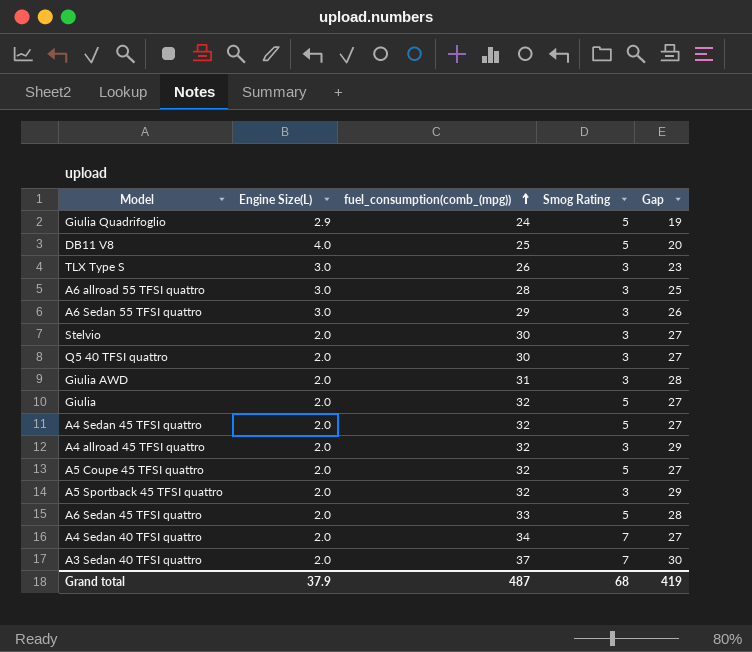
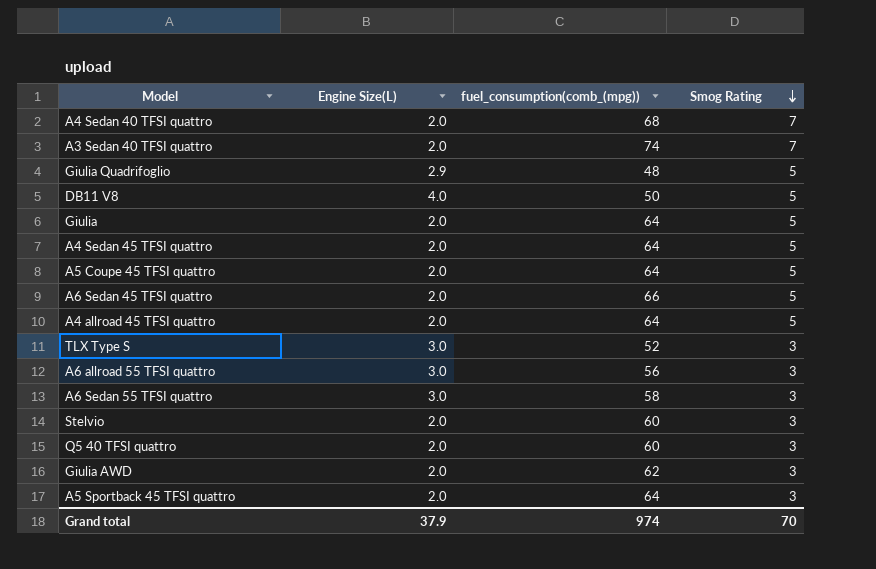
row order: fuel_consumption(comb_(mpg)) ascending -> Smog Rating descending
column Gap | formula: [fuel_consumption(comb_(mpg))] - [Smog Rating] -> none
A4 Sedan 40 TFSI quattro | fuel_consumption(comb_(mpg)): 34 -> 68
A3 Sedan 40 TFSI quattro | fuel_consumption(comb_(mpg)): 37 -> 74
Giulia Quadrifoglio | fuel_consumption(comb_(mpg)): 24 -> 48
DB11 V8 | fuel_consumption(comb_(mpg)): 25 -> 50
Giulia | fuel_consumption(comb_(mpg)): 32 -> 64
A4 Sedan 45 TFSI quattro | fuel_consumption(comb_(mpg)): 32 -> 64
A5 Coupe 45 TFSI quattro | fuel_consumption(comb_(mpg)): 32 -> 64
A6 Sedan 45 TFSI quattro | fuel_consumption(comb_(mpg)): 33 -> 66
A4 allroad 45 TFSI quattro | fuel_consumption(comb_(mpg)): 32 -> 64
A4 allroad 45 TFSI quattro | Smog Rating: 3 -> 5
TLX Type S | fuel_consumption(comb_(mpg)): 26 -> 52
A6 allroad 55 TFSI quattro | fuel_consumption(comb_(mpg)): 28 -> 56
A6 Sedan 55 TFSI quattro | fuel_consumption(comb_(mpg)): 29 -> 58
Stelvio | fuel_consumption(comb_(mpg)): 30 -> 60
Q5 40 TFSI quattro | fuel_consumption(comb_(mpg)): 30 -> 60
Giulia AWD | fuel_consumption(comb_(mpg)): 31 -> 62
A5 Sportback 45 TFSI quattro | fuel_consumption(comb_(mpg)): 32 -> 64
Grand total | fuel_consumption(comb_(mpg)): 487 -> 974
Grand total | Smog Rating: 68 -> 70

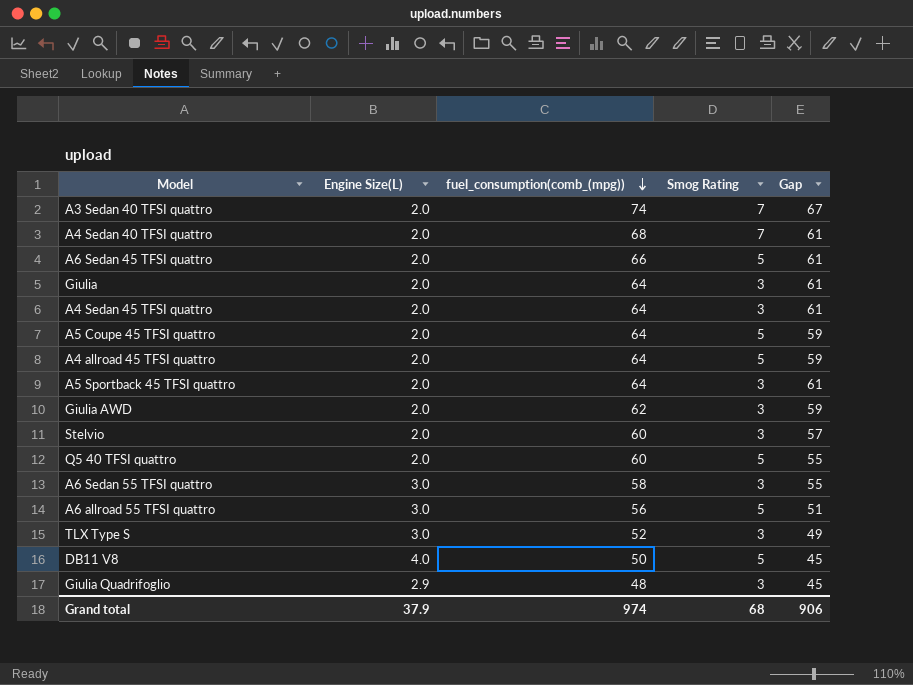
row order: Smog Rating descending -> fuel_consumption(comb_(mpg)) descending
column Gap | formula: none -> [fuel_consumption(comb_(mpg))] - [Smog Rating]
Giulia | Smog Rating: 5 -> 3
A4 Sedan 45 TFSI quattro | Smog Rating: 5 -> 3
Q5 40 TFSI quattro | Smog Rating: 3 -> 5
A6 allroad 55 TFSI quattro | Smog Rating: 3 -> 5
Giulia Quadrifoglio | Smog Rating: 5 -> 3
Grand total | Smog Rating: 70 -> 68

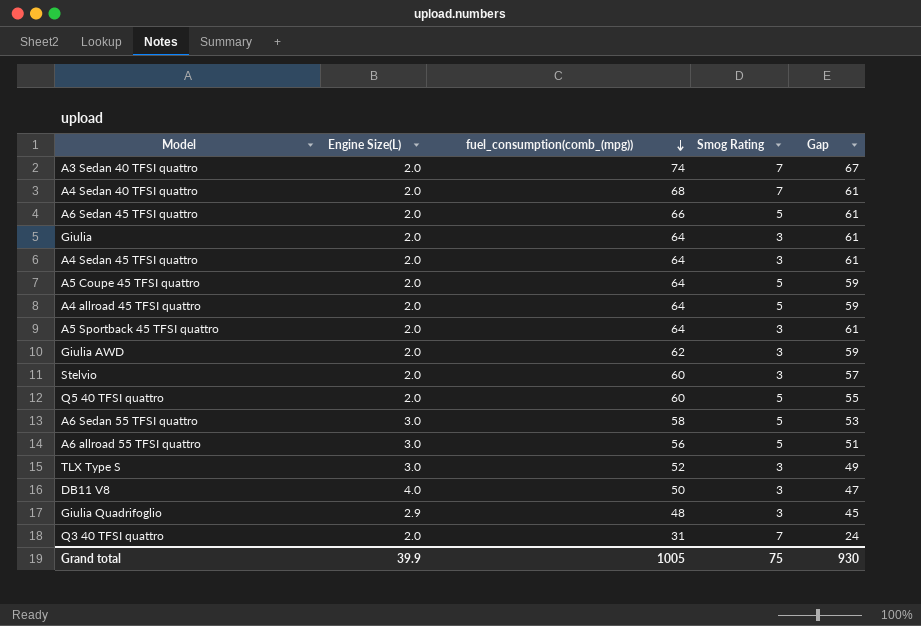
A6 Sedan 55 TFSI quattro | Smog Rating: 3 -> 5
A6 Sedan 55 TFSI quattro | Gap: 55 -> 53
DB11 V8 | Smog Rating: 5 -> 3
DB11 V8 | Gap: 45 -> 47
row Q3 40 TFSI quattro: none -> 2.0 | 31 | 7 | 24
Grand total | Engine Size(L): 37.9 -> 39.9
Grand total | fuel_consumption(comb_(mpg)): 974 -> 1005
Grand total | Smog Rating: 68 -> 75
Grand total | Gap: 906 -> 930

